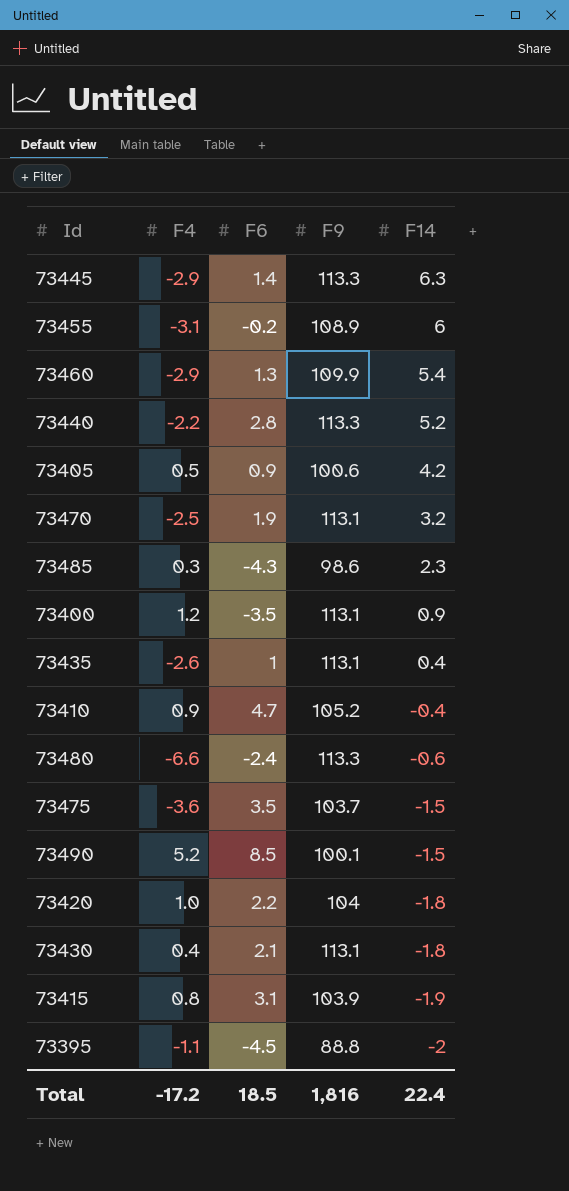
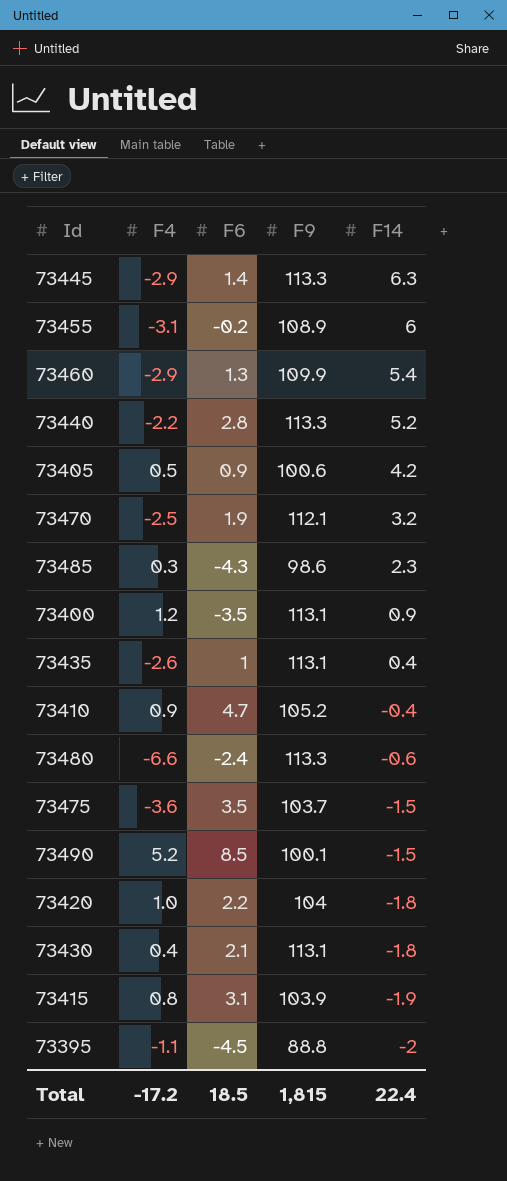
73470 | F9: 113.1 -> 112.1
Total | F9: 1,816 -> 1,815

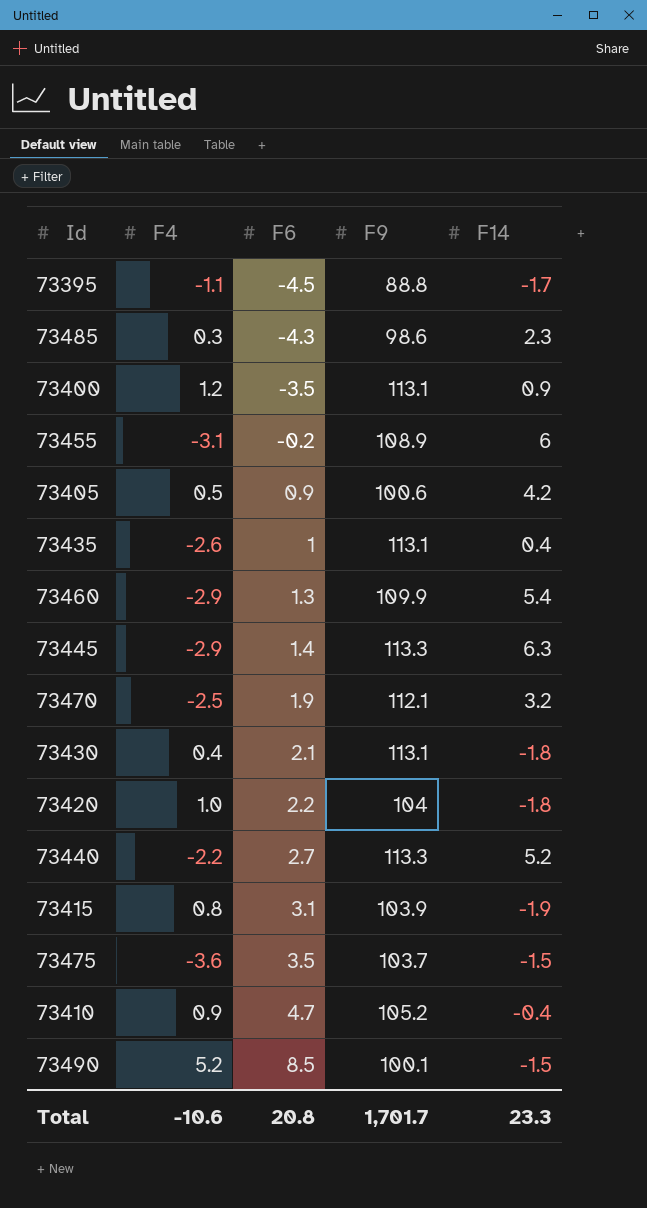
row order: F14 descending -> F6 ascending
row 73480: -6.6 | -2.4 | 113.3 | -0.6 -> none
73395 | F14: -2 -> -1.7
73440 | F6: 2.8 -> 2.7
Total | F4: -17.2 -> -10.6
Total | F6: 18.5 -> 20.8
Total | F9: 1,815 -> 1,701.7
Total | F14: 22.4 -> 23.3

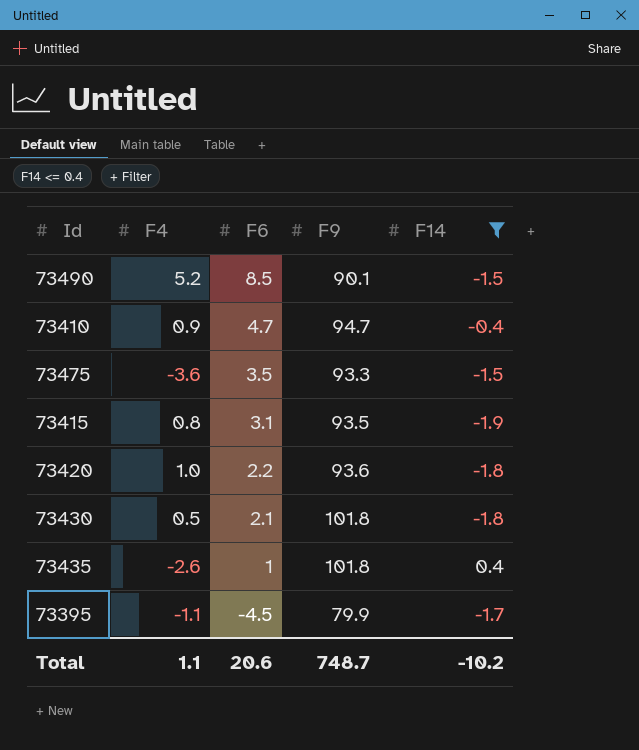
filter: none -> F14 <= 0.4
row order: F6 ascending -> F6 descending
73490 | F9: 100.1 -> 90.1
73410 | F9: 105.2 -> 94.7
73475 | F9: 103.7 -> 93.3
73415 | F9: 103.9 -> 93.5
73420 | F9: 104 -> 93.6
73430 | F4: 0.4 -> 0.5
73430 | F9: 113.1 -> 101.8
73435 | F9: 113.1 -> 101.8
73395 | F9: 88.8 -> 79.9
Total | F4: -10.6 -> 1.1
Total | F6: 20.8 -> 20.6
Total | F9: 1,701.7 -> 748.7
Total | F14: 23.3 -> -10.2

